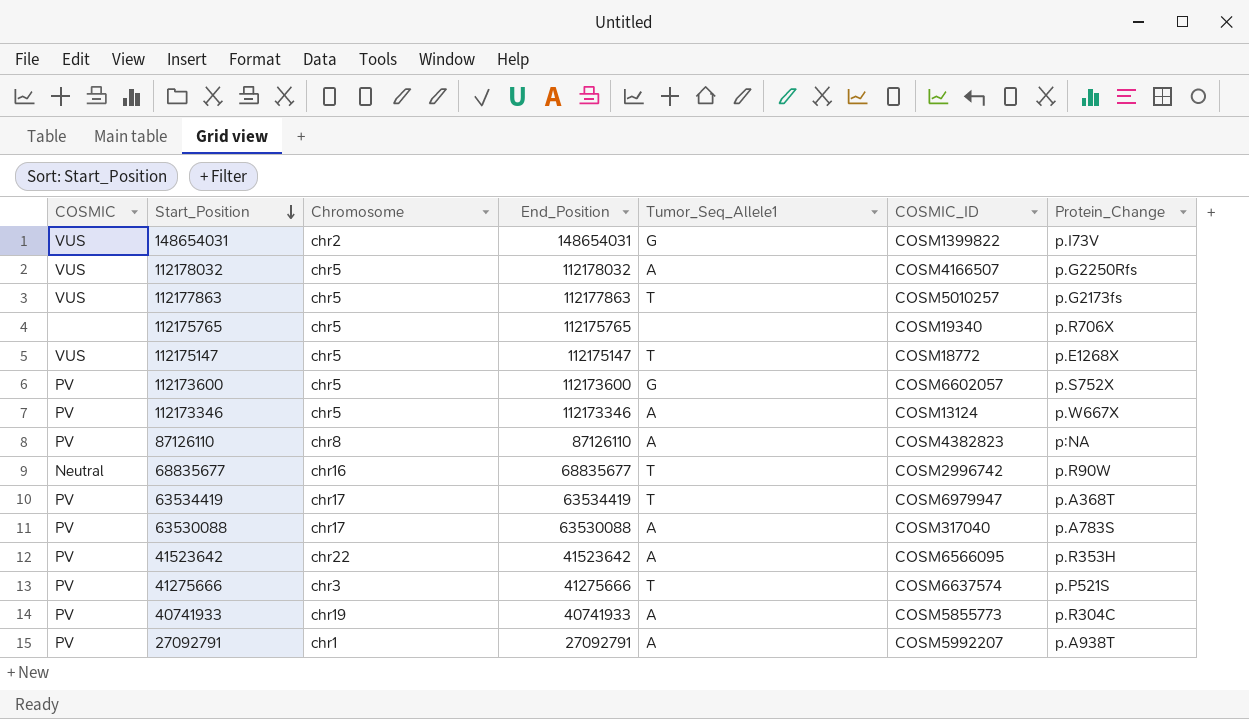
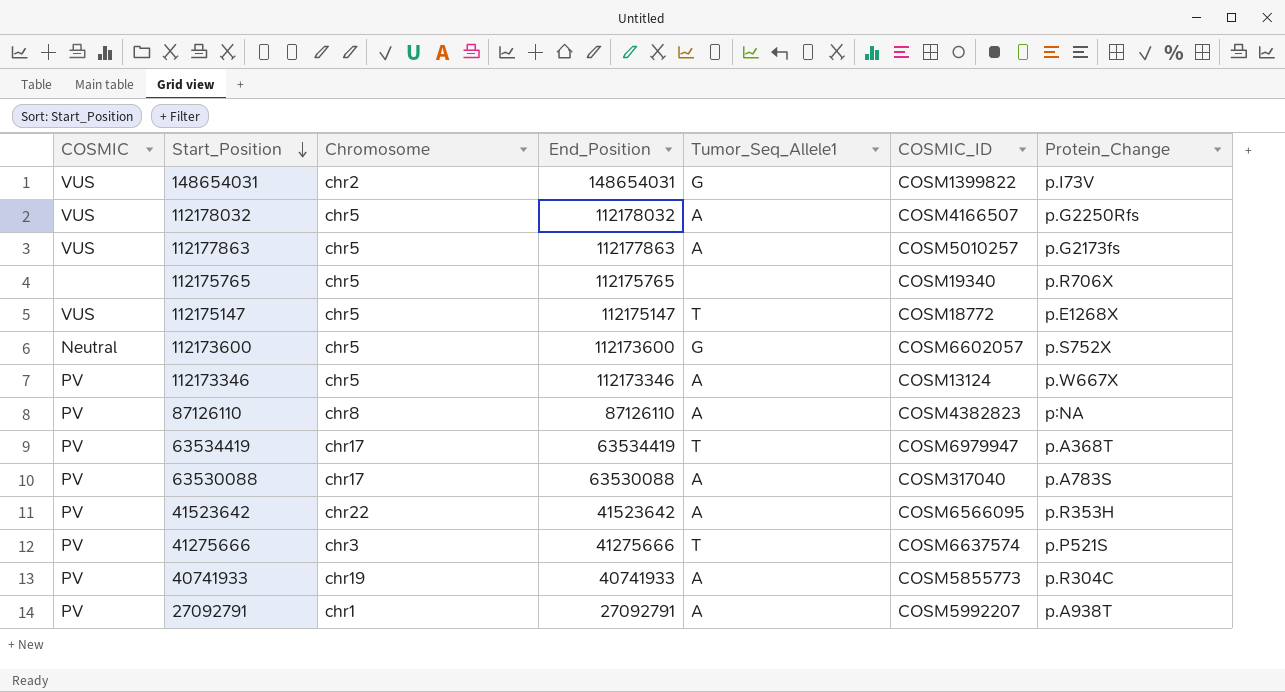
row 68835677: Neutral | chr16 | 68835677 | T | COSM2996742 | p.R90W -> none
112177863 | Tumor_Seq_Allele1: T -> A
112173600 | COSMIC: PV -> Neutral

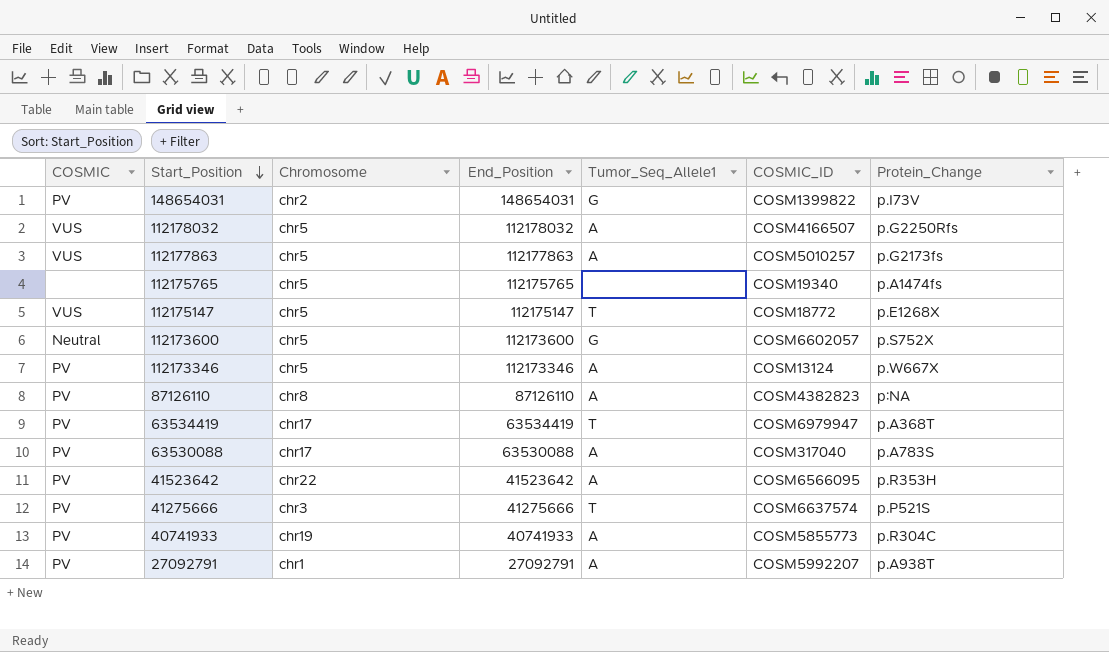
148654031 | COSMIC: VUS -> PV
112175765 | Protein_Change: p.R706X -> p.A1474fs

